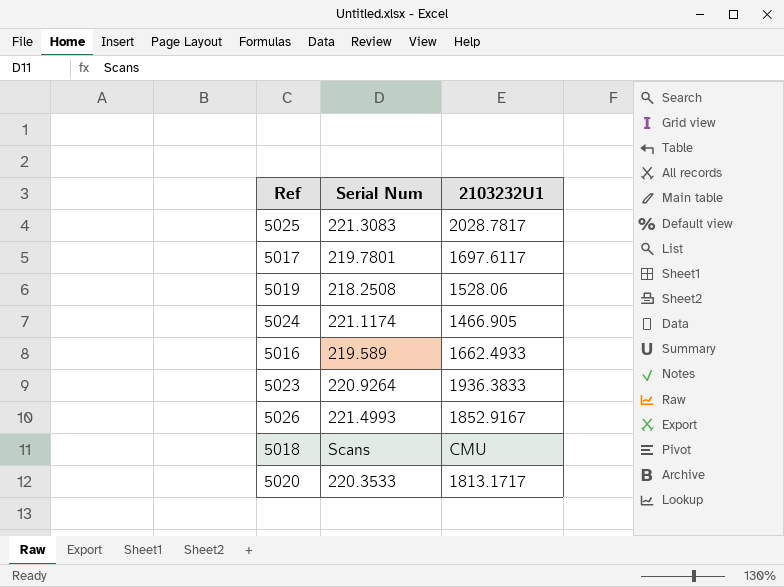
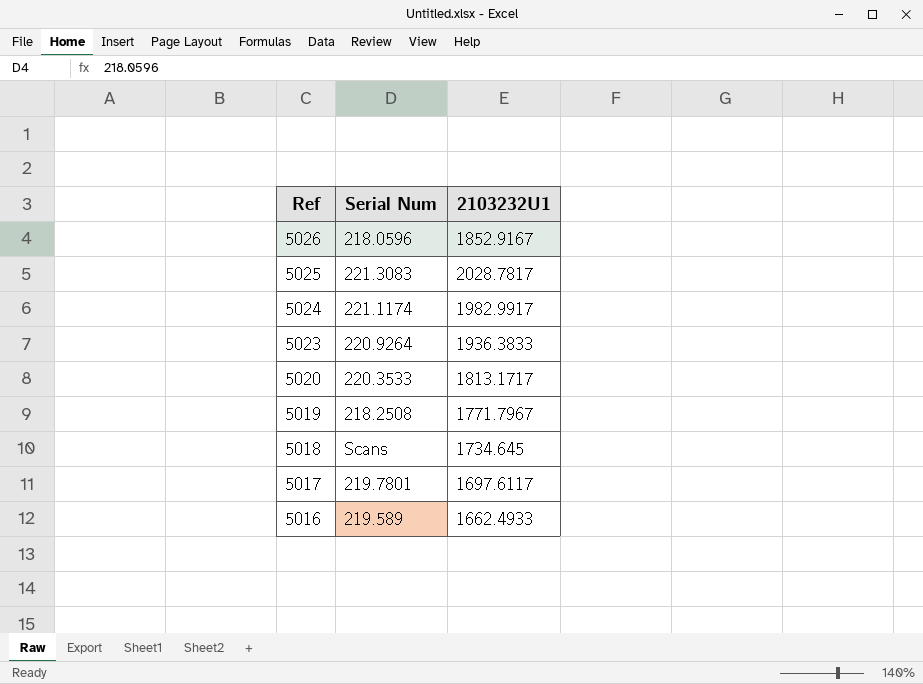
row order: none -> Ref descending
5026 | Serial Num: 221.4993 -> 218.0596
5024 | 2103232U1: 1466.905 -> 1982.9917
5019 | 2103232U1: 1528.06 -> 1771.7967
5018 | 2103232U1: CMU -> 1734.645

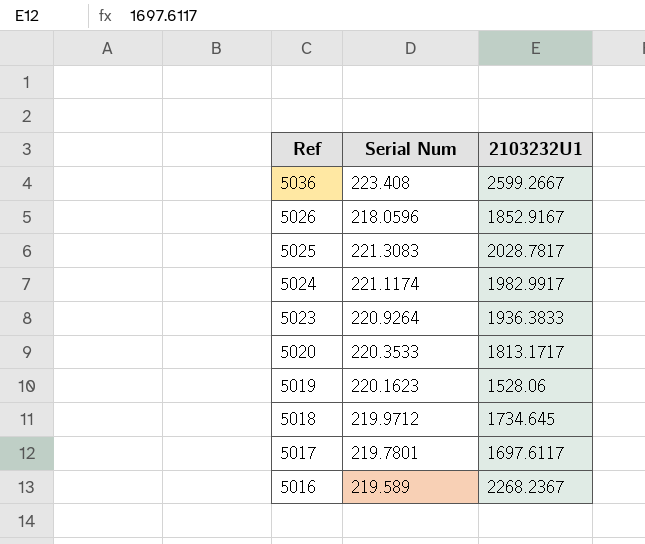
row 5036: none -> 223.408 | 2599.2667
5019 | Serial Num: 218.2508 -> 220.1623
5019 | 2103232U1: 1771.7967 -> 1528.06
5018 | Serial Num: Scans -> 219.9712
5016 | 2103232U1: 1662.4933 -> 2268.2367

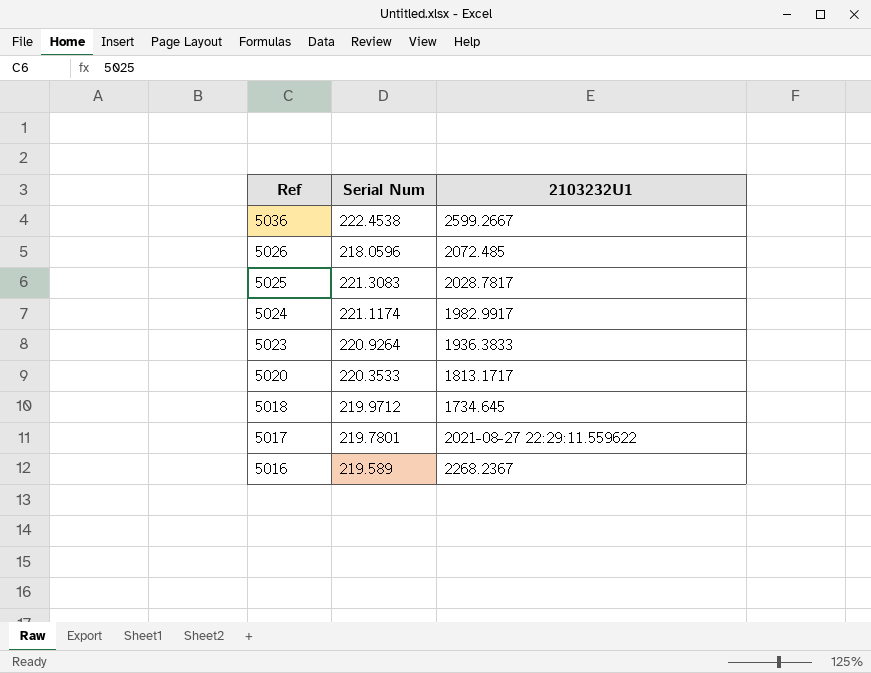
row 5019: 220.1623 | 1528.06 -> none
5036 | Serial Num: 223.408 -> 222.4538
5026 | 2103232U1: 1852.9167 -> 2072.485
5017 | 2103232U1: 1697.6117 -> 2021-08-27 22:29:11.559622

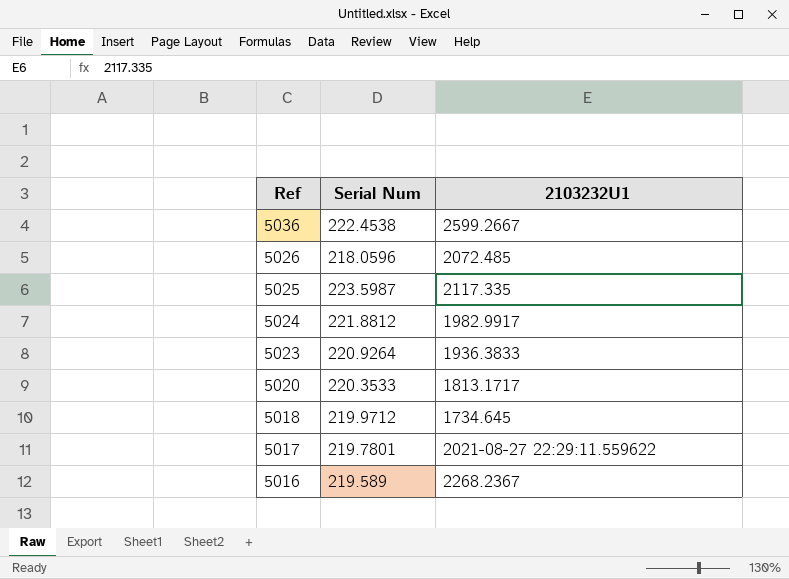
5025 | Serial Num: 221.3083 -> 223.5987
5025 | 2103232U1: 2028.7817 -> 2117.335
5024 | Serial Num: 221.1174 -> 221.8812

